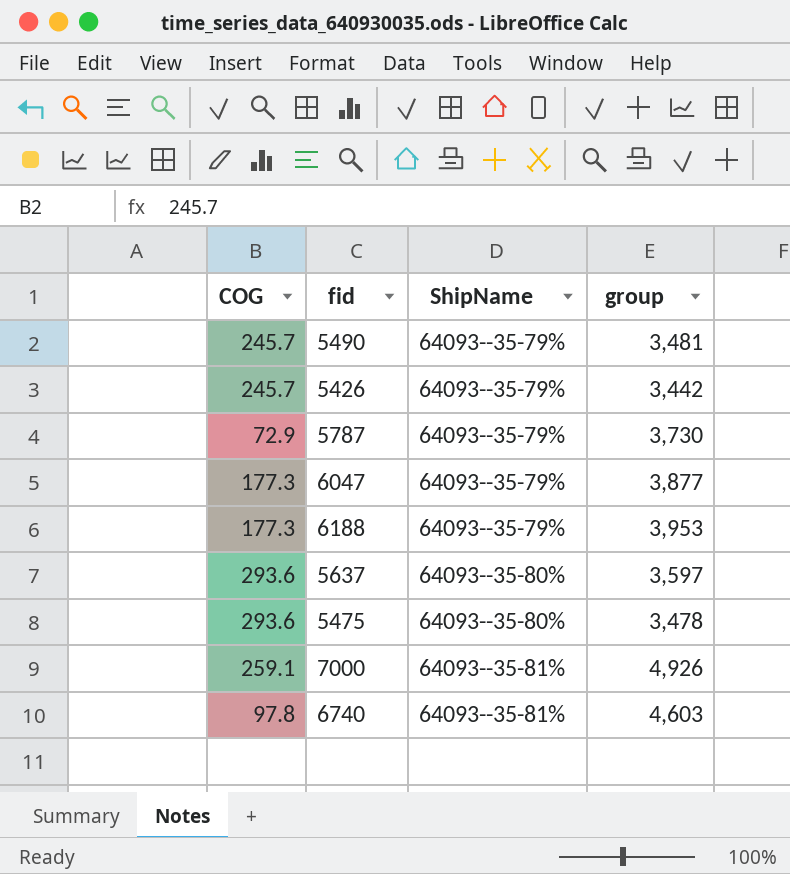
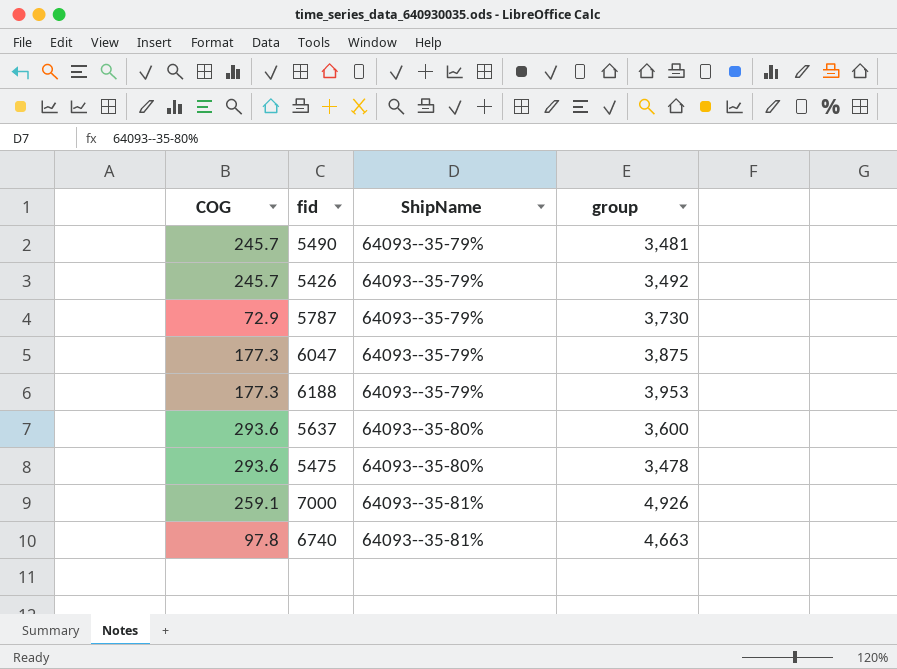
5426 | group: 3,442 -> 3,492
6047 | group: 3,877 -> 3,875
5637 | group: 3,597 -> 3,600
6740 | group: 4,603 -> 4,663

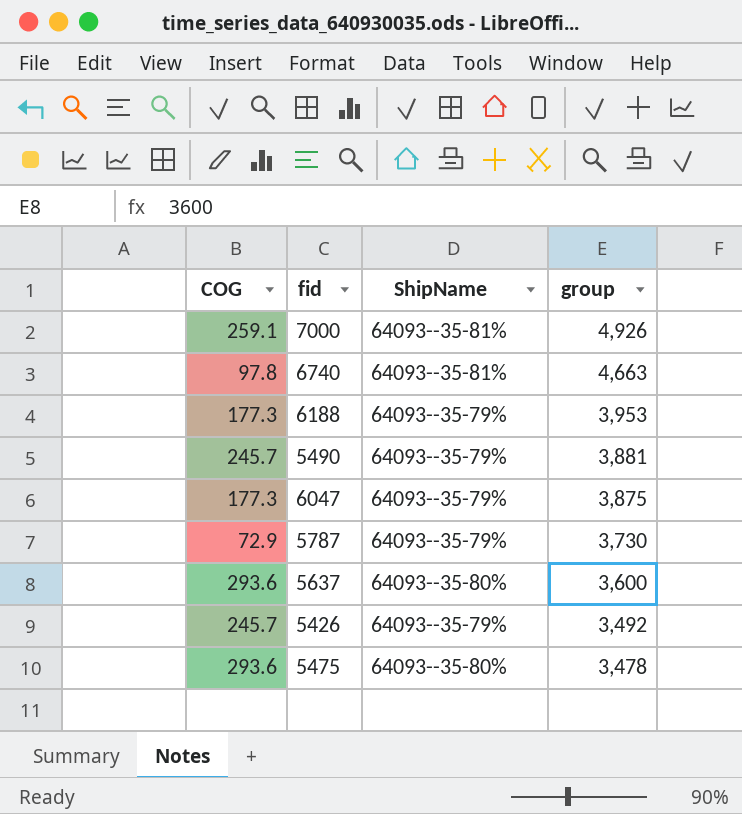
row order: ShipName ascending -> group descending
5490 | group: 3,481 -> 3,881

